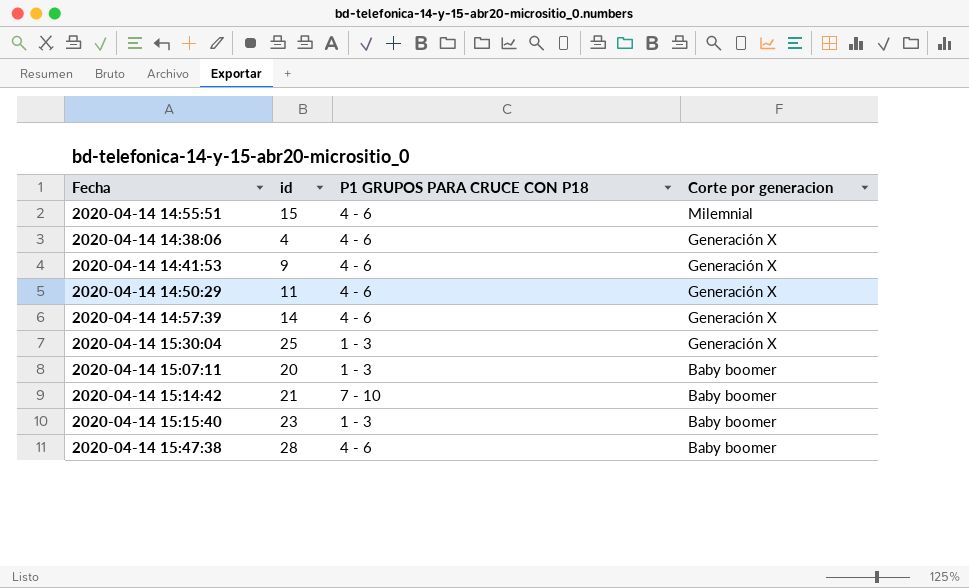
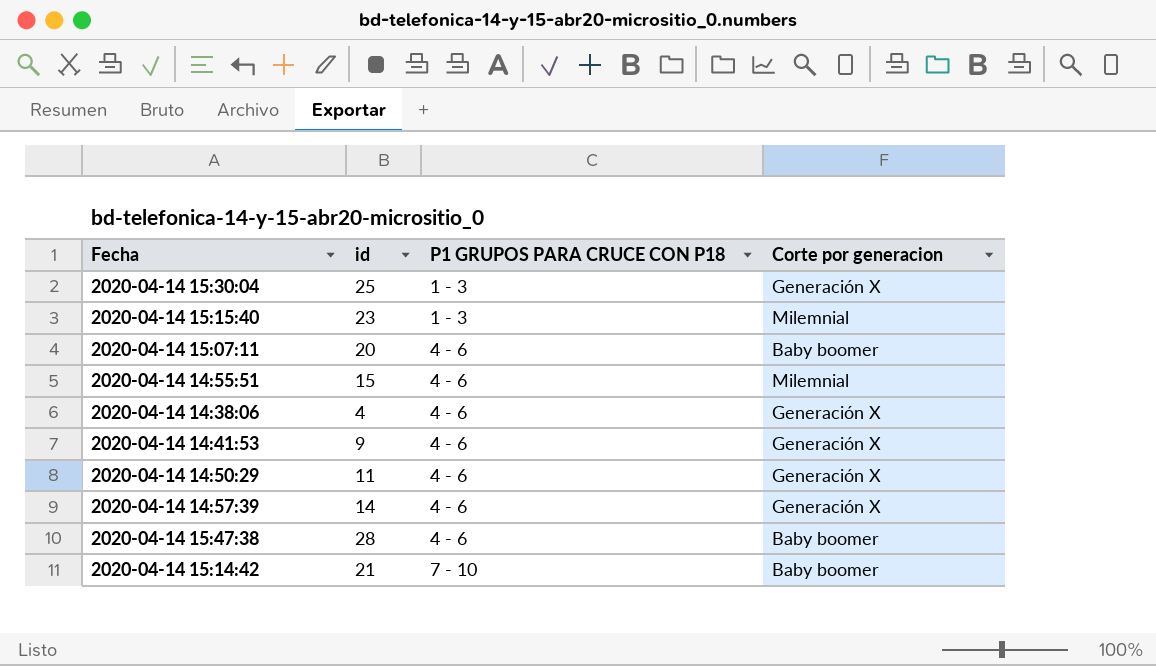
row order: Corte por generacion descending -> P1 GRUPOS PARA CRUCE CON P18 ascending
2020-04-14 15:15:40 | Corte por generacion: Baby boomer -> Milemnial
2020-04-14 15:07:11 | P1 GRUPOS PARA CRUCE CON P18: 1 - 3 -> 4 - 6

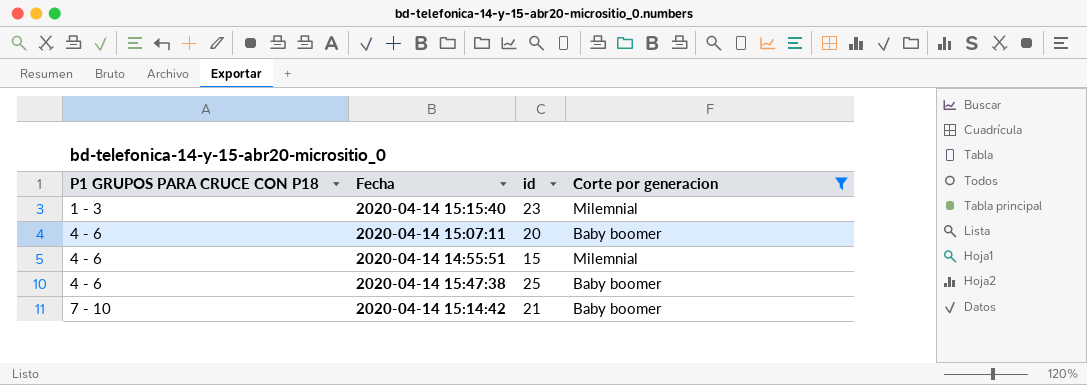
filter: none -> Corte por generacion != Generación X
column P1 GRUPOS PARA CRUCE CON P18 | position: 3 -> 1
2020-04-14 15:47:38 | id: 28 -> 25

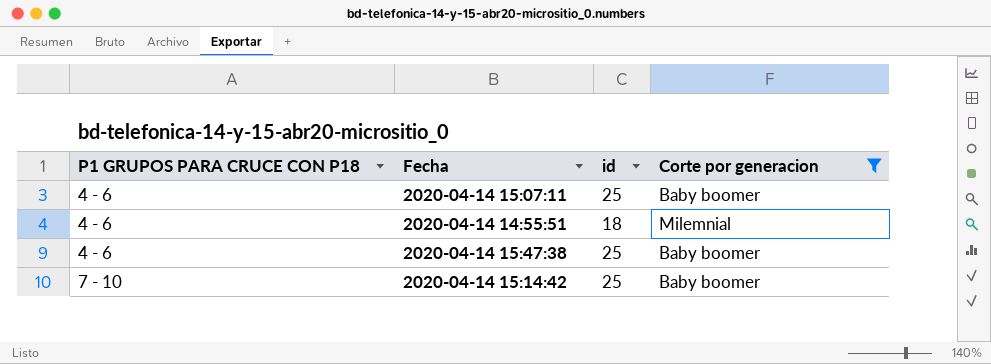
row 2020-04-14 15:15:40: 1 - 3 | 23 | Milemnial -> none
2020-04-14 15:07:11 | id: 20 -> 25
2020-04-14 14:55:51 | id: 15 -> 18
2020-04-14 15:14:42 | id: 21 -> 25

